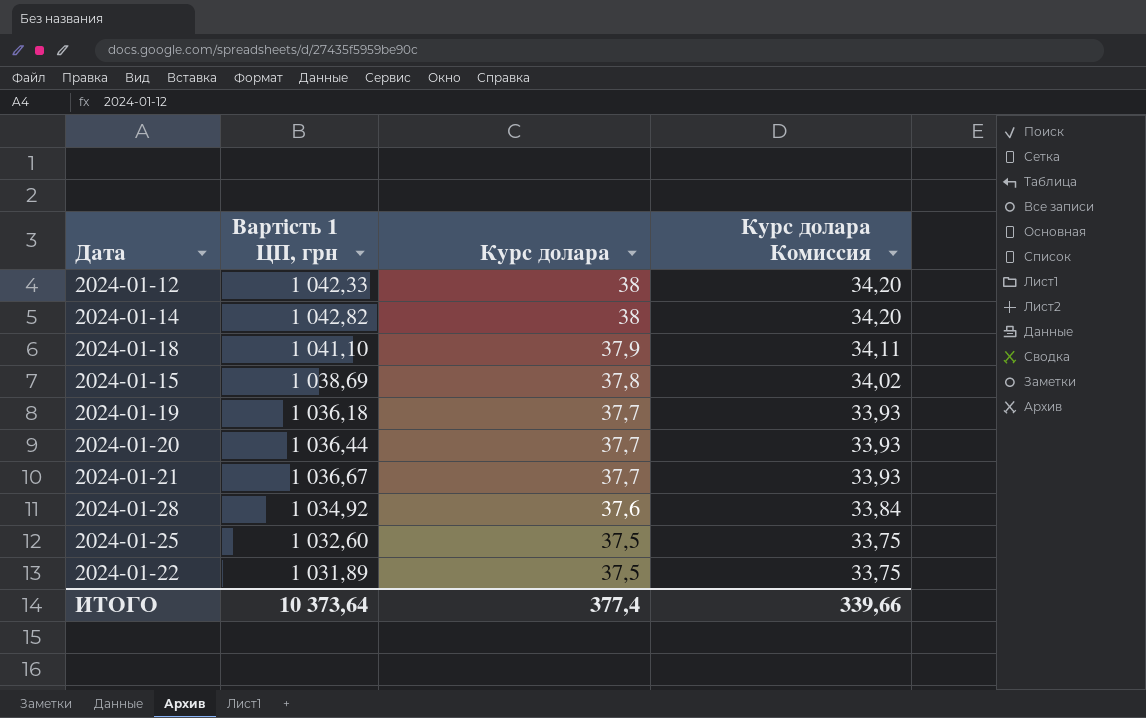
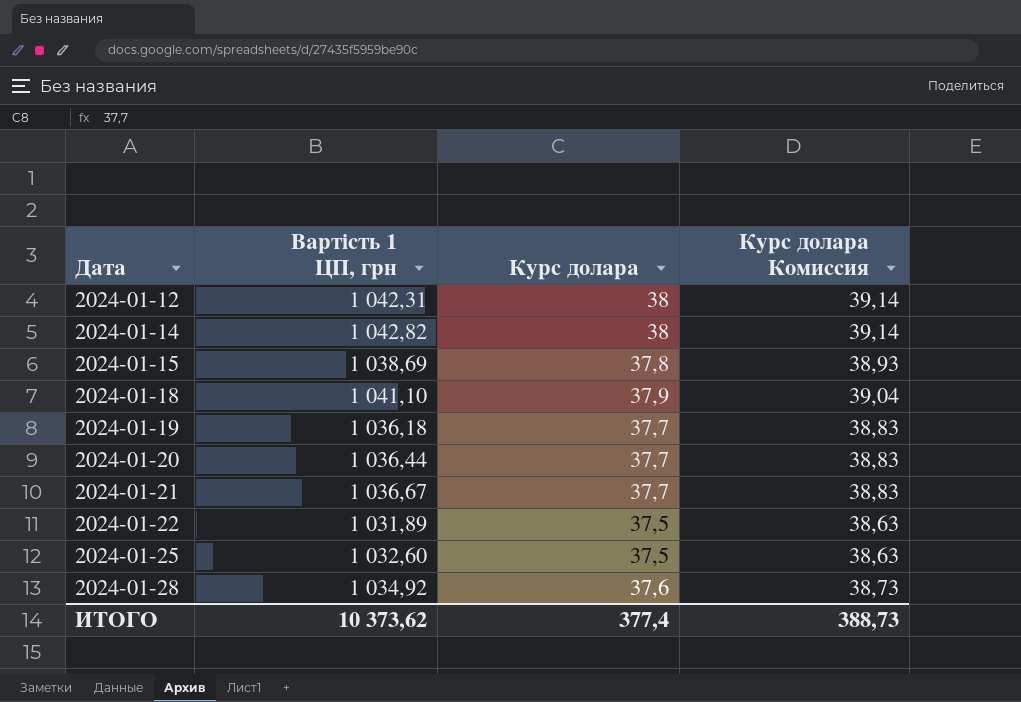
row order: Курс долара descending -> Дата ascending
column Курс долара Комиссия | formula: [Курс долара] * 0,9 -> [Курс долара] * 1,03
2024-01-12 | Вартість 1 ЦП, грн: 1 042,33 -> 1 042,31
ИТОГО | Вартість 1 ЦП, грн: 10 373,64 -> 10 373,62
ИТОГО | Курс долара Комиссия: 339,66 -> 388,73

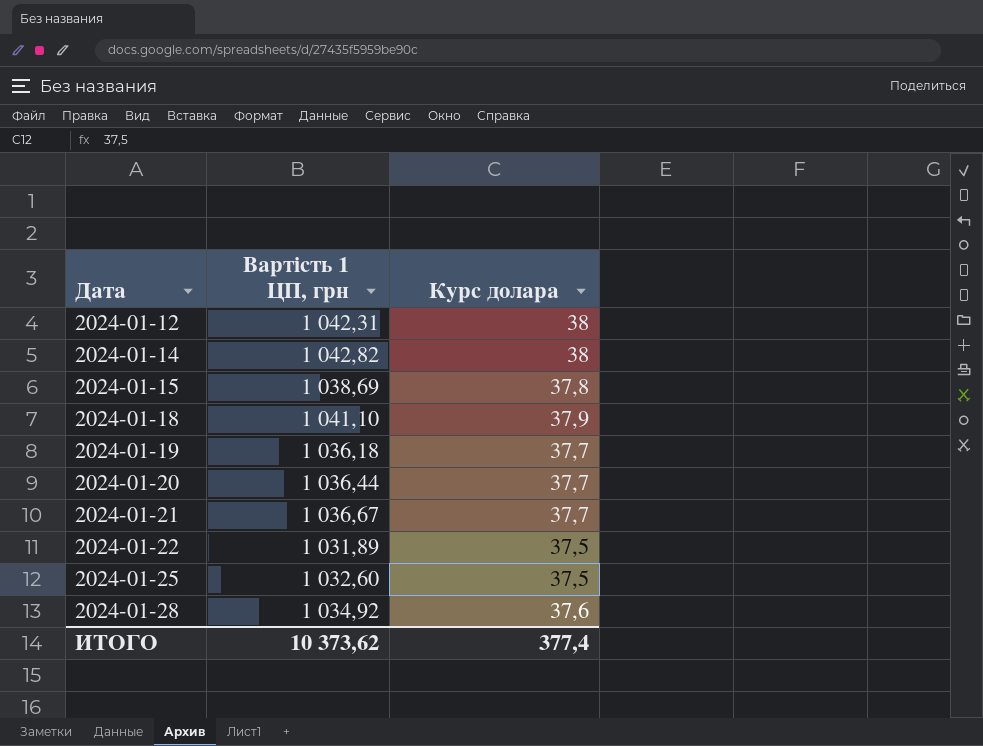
column Курс долара Комиссия | formula: [Курс долара] * 1,03 -> none

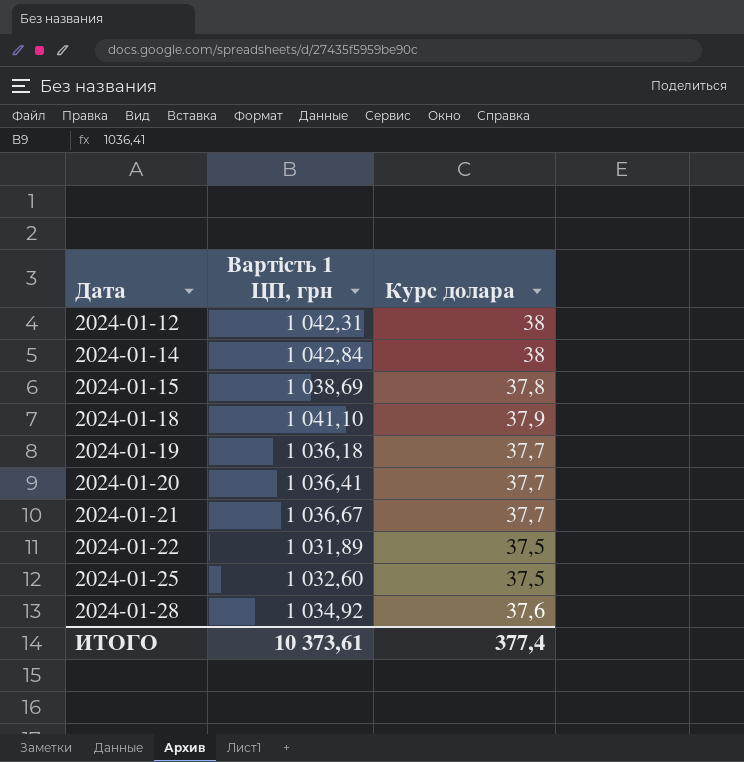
2024-01-14 | Вартість 1 ЦП, грн: 1 042,82 -> 1 042,84
2024-01-20 | Вартість 1 ЦП, грн: 1 036,44 -> 1 036,41
ИТОГО | Вартість 1 ЦП, грн: 10 373,62 -> 10 373,61

